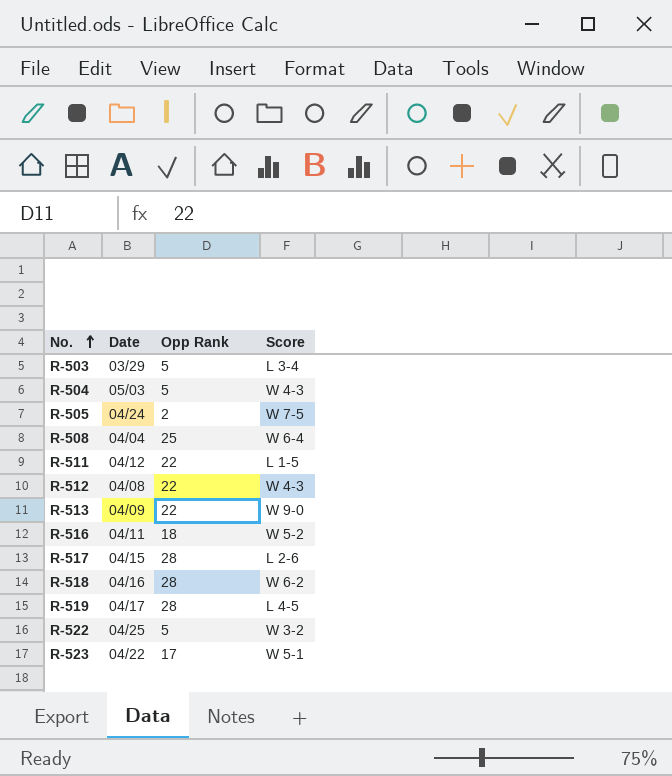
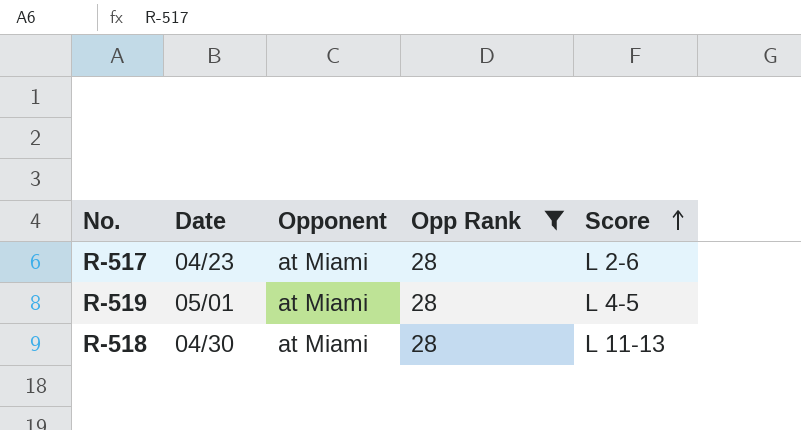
filter: none -> Opp Rank = 28
row order: No. ascending -> Score ascending
column Opponent | position: none -> 3
R-517 | Date: 04/15 -> 04/23
R-519 | Date: 04/17 -> 05/01
R-518 | Date: 04/16 -> 04/30
R-518 | Score: W 6-2 -> L 11-13

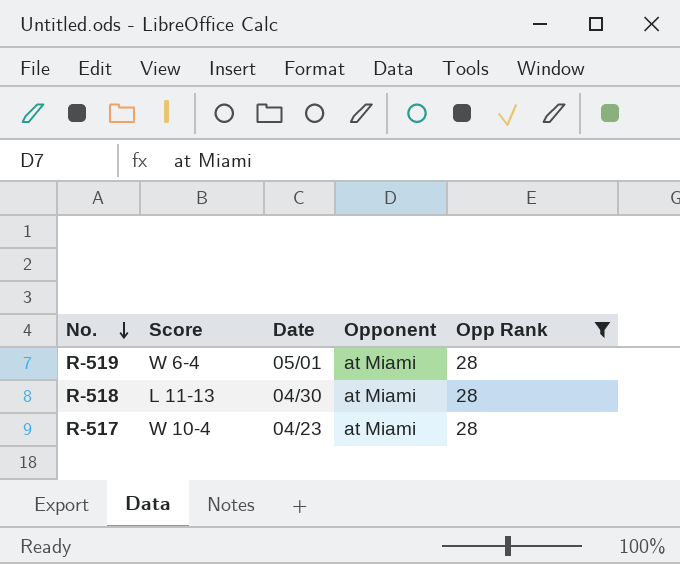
row order: Score ascending -> No. descending
column Score | position: 5 -> 2
R-519 | Score: L 4-5 -> W 6-4
R-517 | Score: L 2-6 -> W 10-4

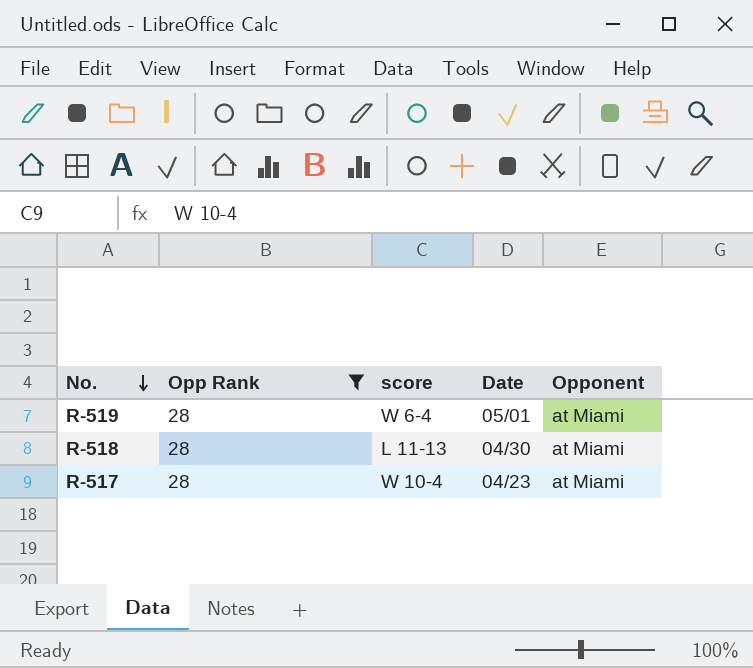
column Opp Rank | position: 5 -> 2
column name: Score -> score

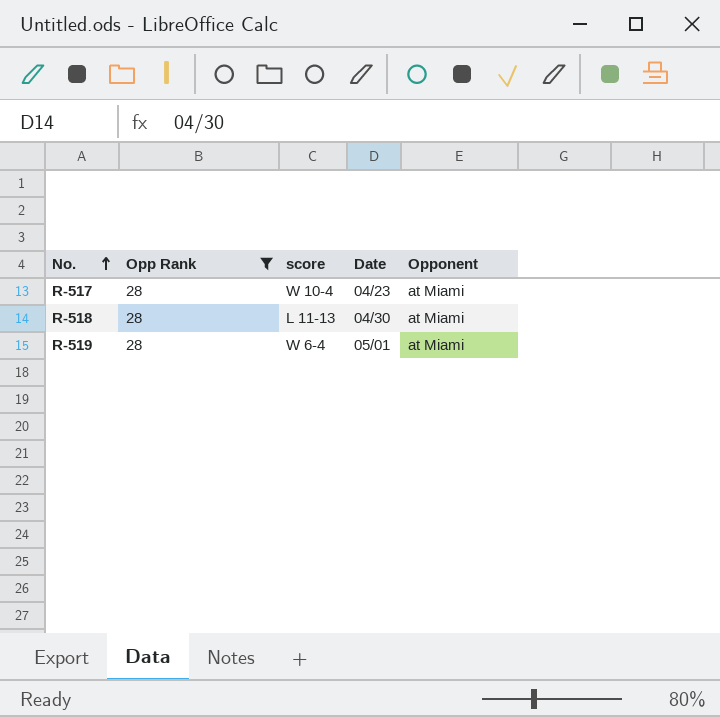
row order: No. descending -> No. ascending

